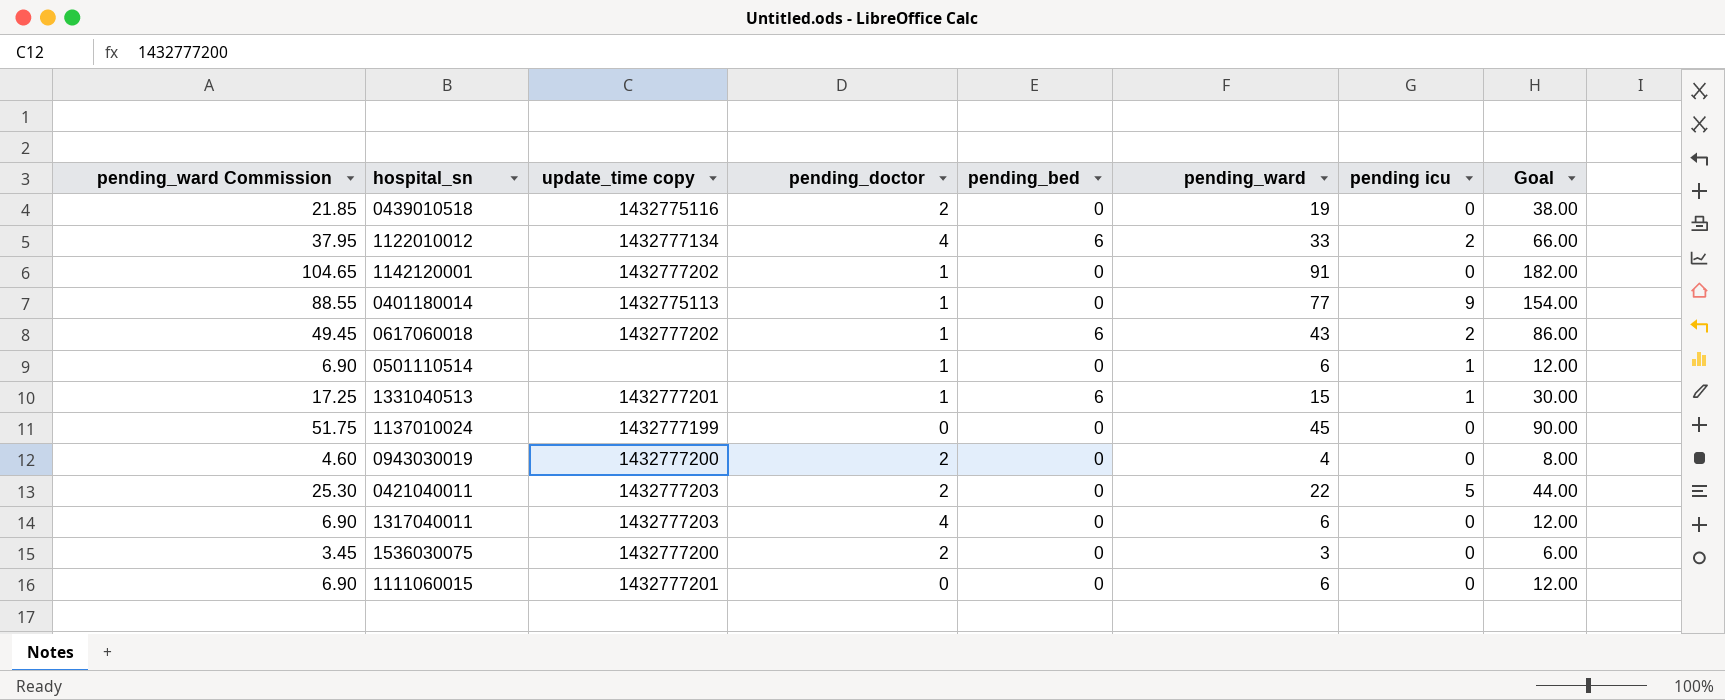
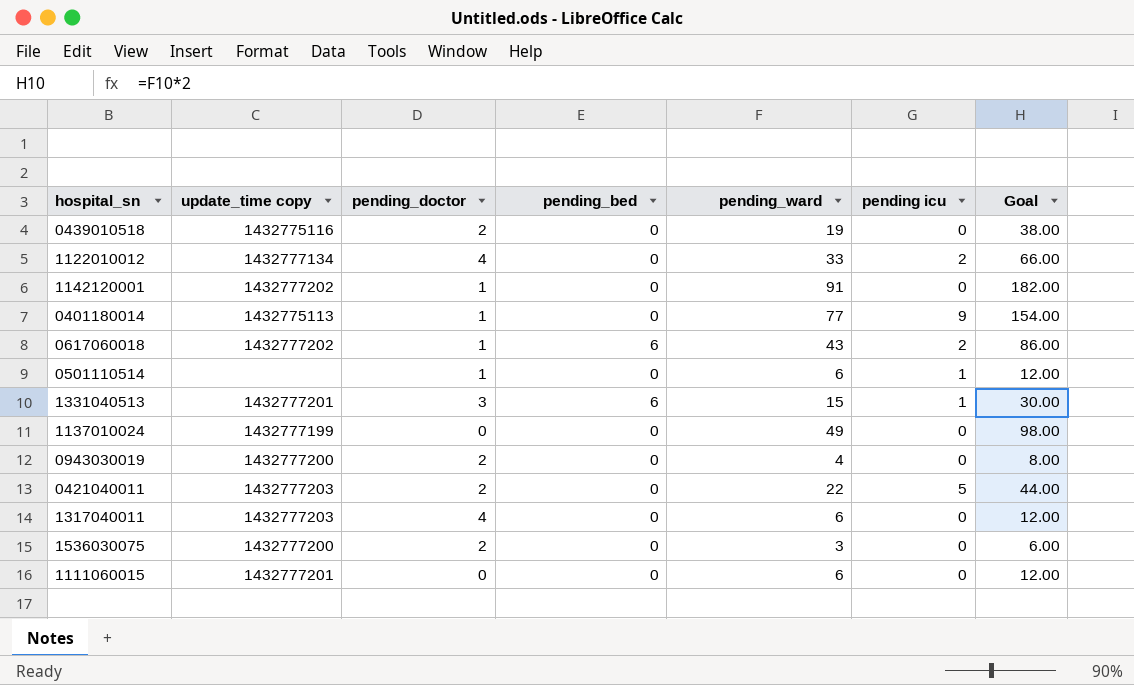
column pending_ward Commission | formula: [pending_ward] * 1.15 -> none
1122010012 | pending_bed: 6 -> 0
1331040513 | pending_doctor: 1 -> 3
1137010024 | pending_ward: 45 -> 49
1137010024 | Goal: 90.00 -> 98.00

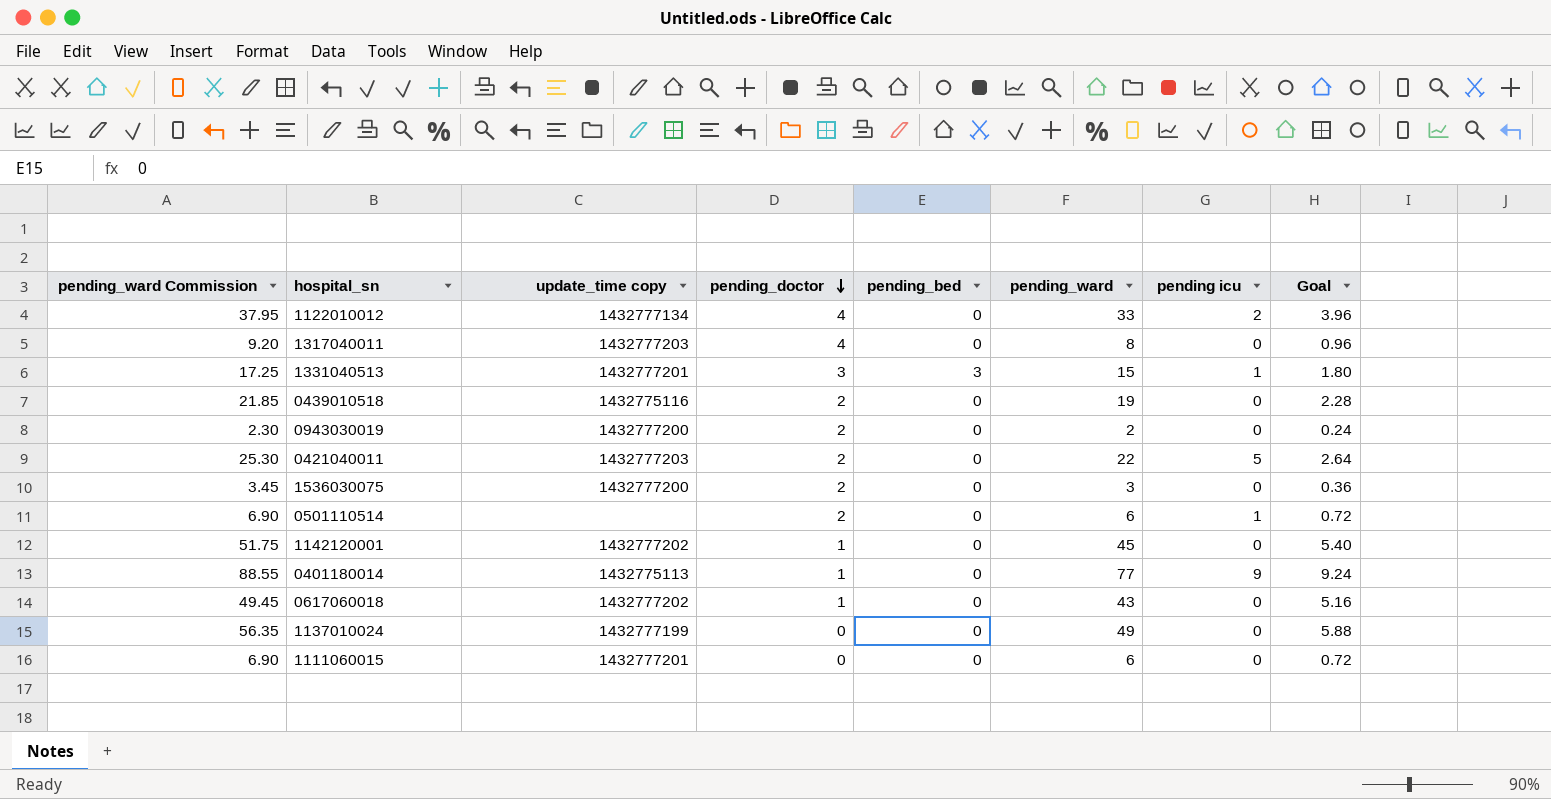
row order: none -> pending_doctor descending
column pending_ward Commission | formula: none -> [pending_ward] * 1.15
column Goal | formula: [pending_ward] * 2 -> [pending_ward] * 0.12
1317040011 | pending_ward: 6 -> 8
1331040513 | pending_bed: 6 -> 3
0943030019 | pending_ward: 4 -> 2
0501110514 | pending_doctor: 1 -> 2
1142120001 | pending_ward: 91 -> 45
0617060018 | pending_bed: 6 -> 0
0617060018 | pending icu: 2 -> 0

